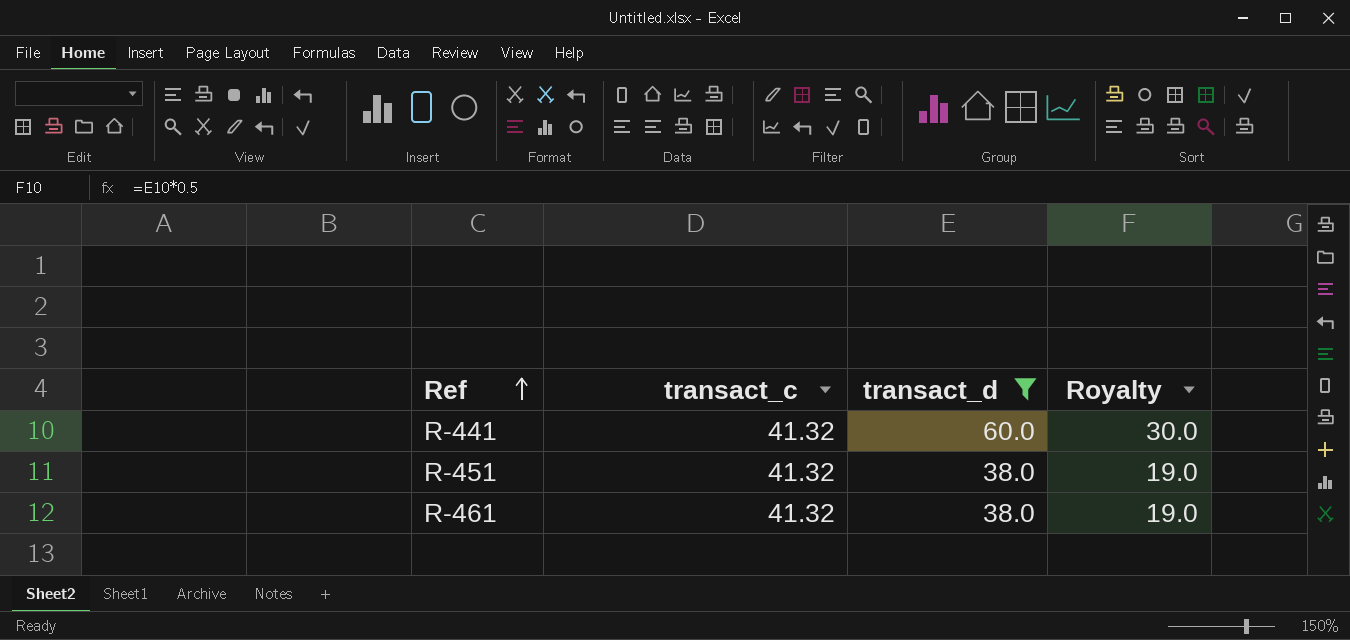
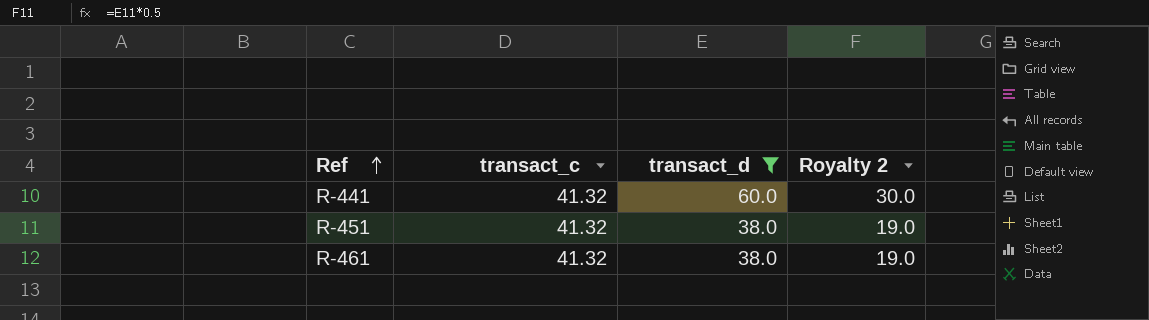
column name: Royalty -> Royalty 2

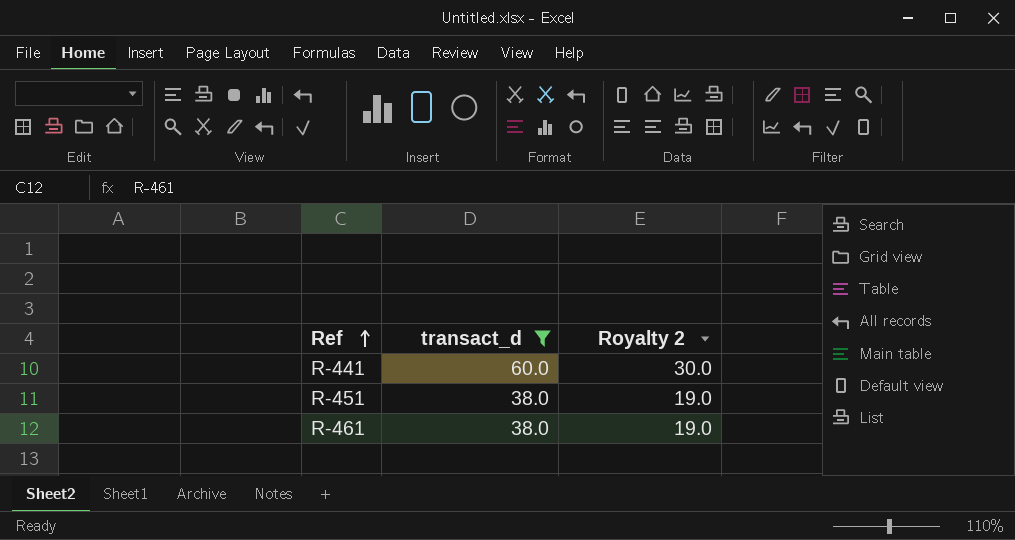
column transact_c | position: 2 -> none

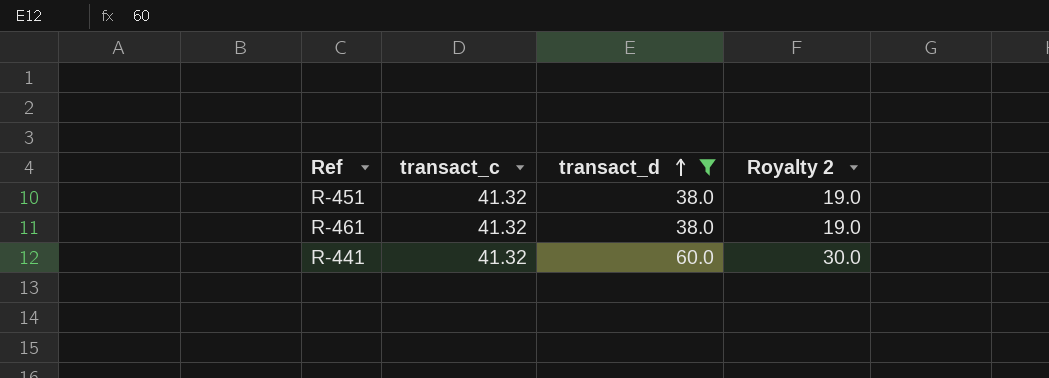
row order: Ref ascending -> transact_d ascending
column transact_c | position: none -> 2

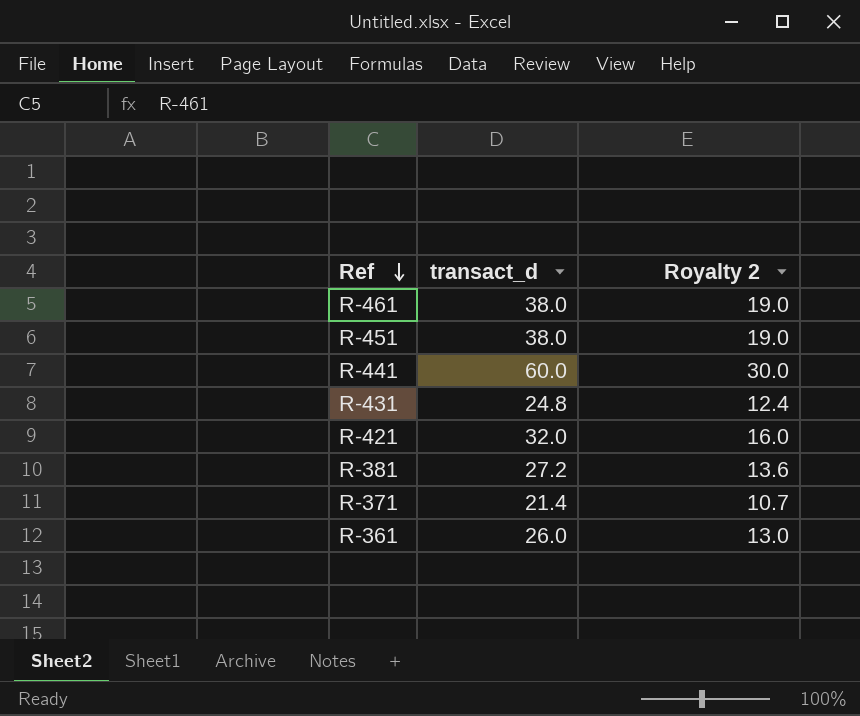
filter: transact_d >= 38.0 -> none
row order: transact_d ascending -> Ref descending
column transact_c | position: 2 -> none

